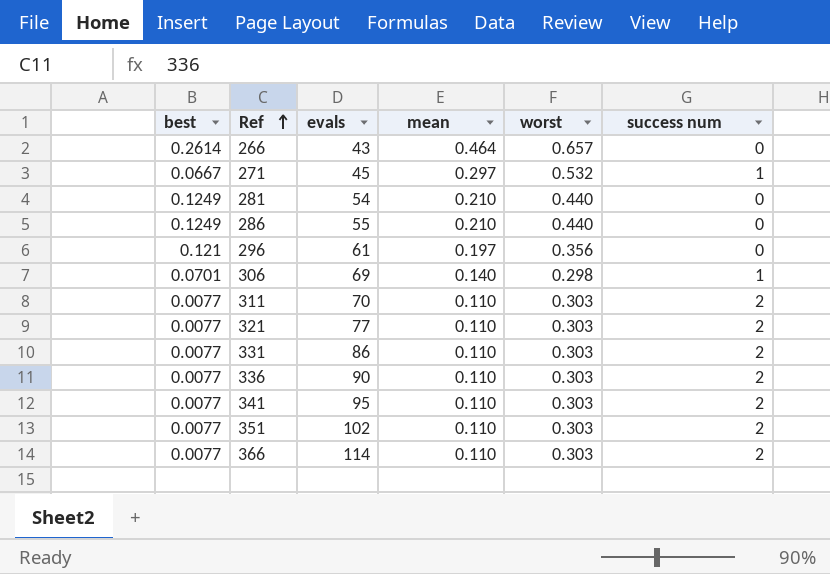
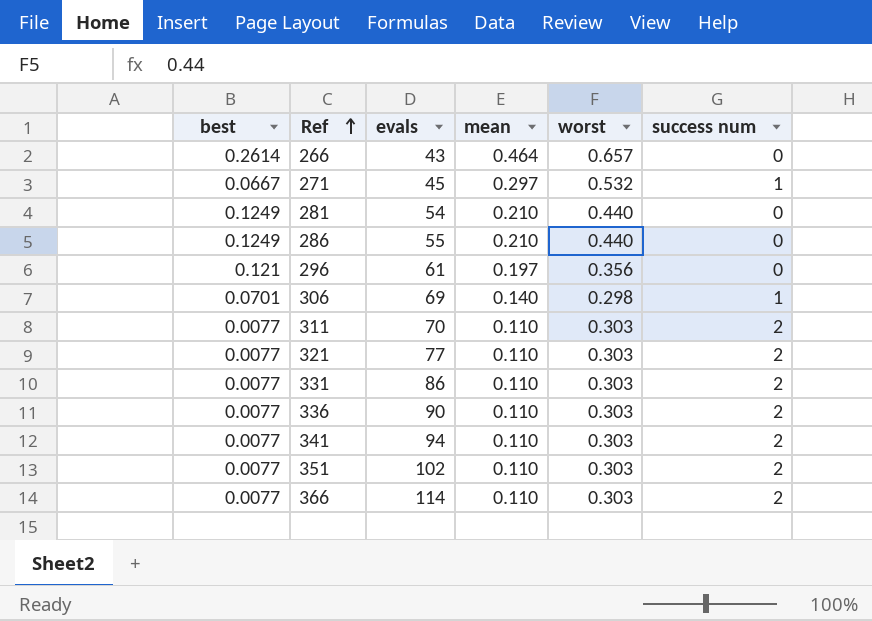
341 | evals: 95 -> 94

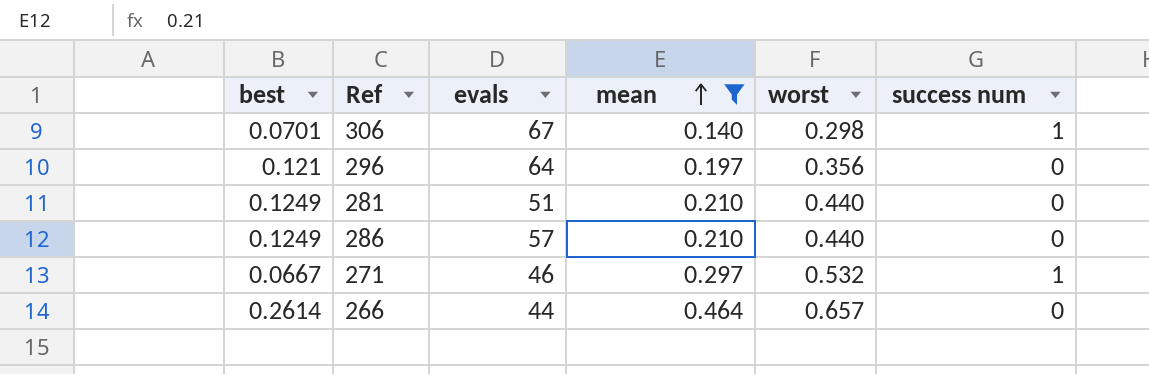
filter: none -> mean != 0.110
row order: Ref ascending -> mean ascending
306 | evals: 69 -> 67
296 | evals: 61 -> 64
281 | evals: 54 -> 51
286 | evals: 55 -> 57
271 | evals: 45 -> 46
266 | evals: 43 -> 44

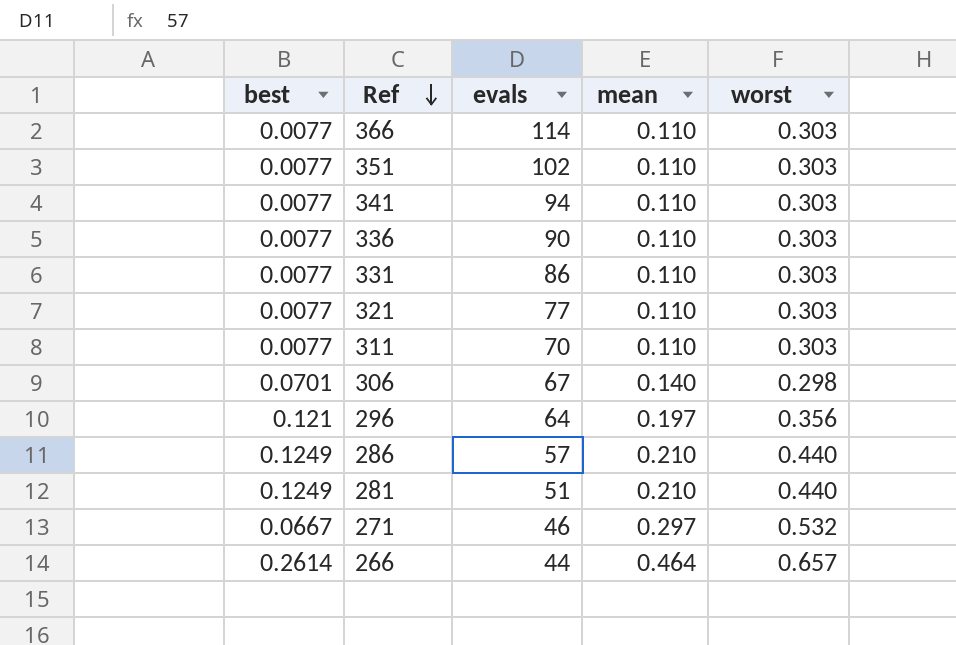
filter: mean != 0.110 -> none
row order: mean ascending -> Ref descending
column success num | position: 6 -> none

